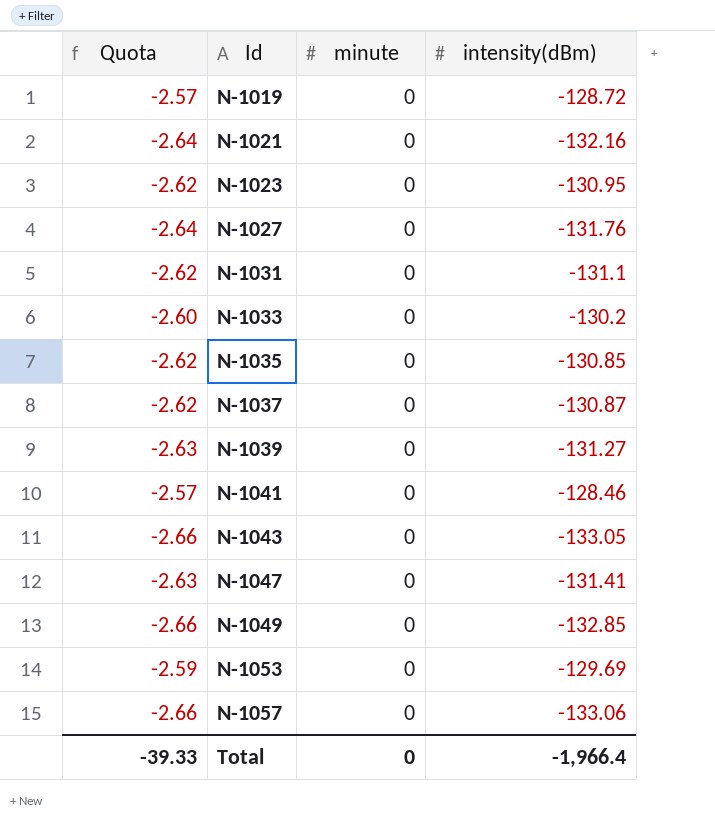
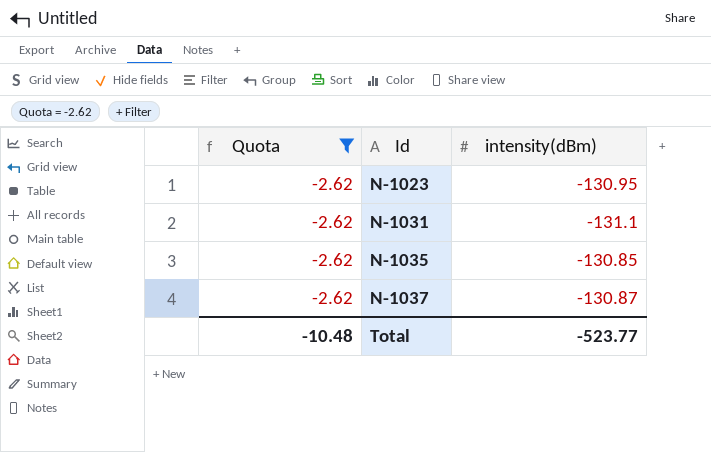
filter: none -> Quota = -2.62
column minute | position: 3 -> none
Total | Quota: -39.33 -> -10.48
Total | intensity(dBm): -1,966.4 -> -523.77

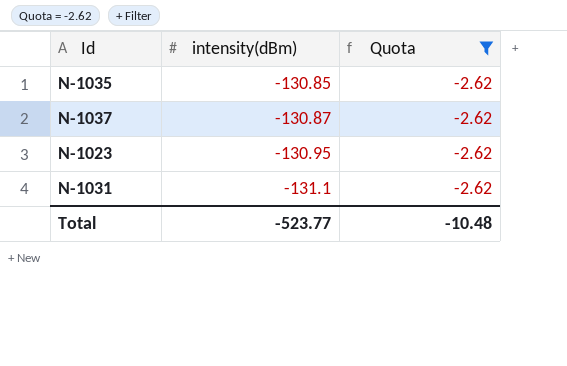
row order: Id ascending -> intensity(dBm) descending
column Quota | position: 1 -> 3

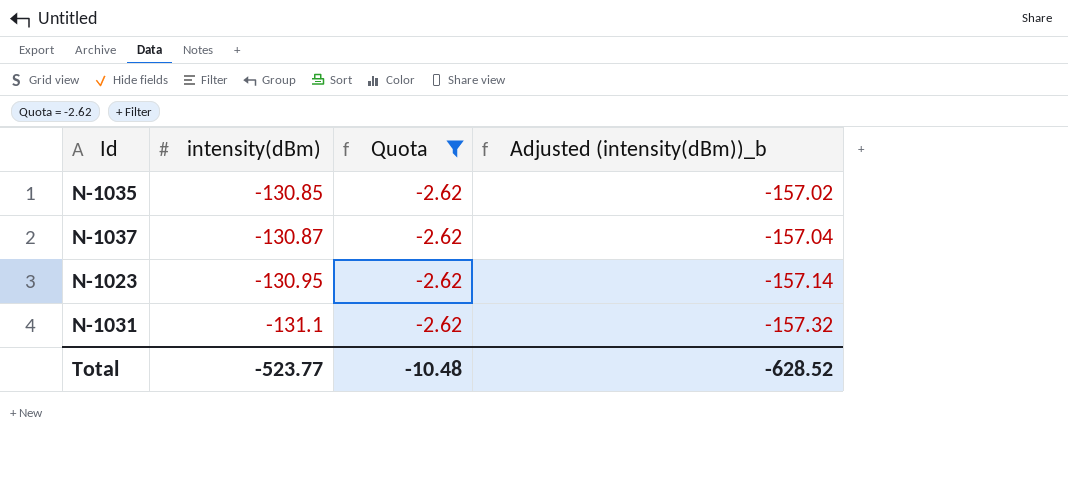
column Adjusted (intensity(dBm))_b | formula: none -> [intensity(dBm)] * 1.2

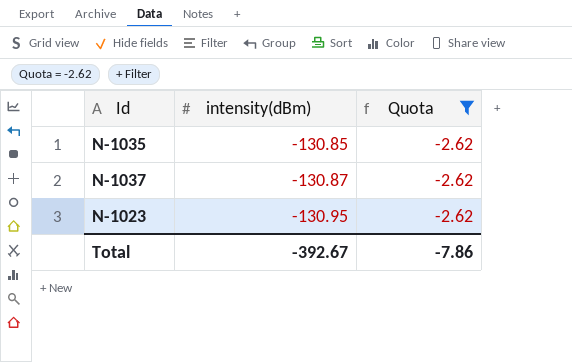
column Adjusted (intensity(dBm))_b | formula: [intensity(dBm)] * 1.2 -> none
row N-1031: -131.1 | -2.62 | -157.32 -> none
Total | intensity(dBm): -523.77 -> -392.67
Total | Quota: -10.48 -> -7.86

